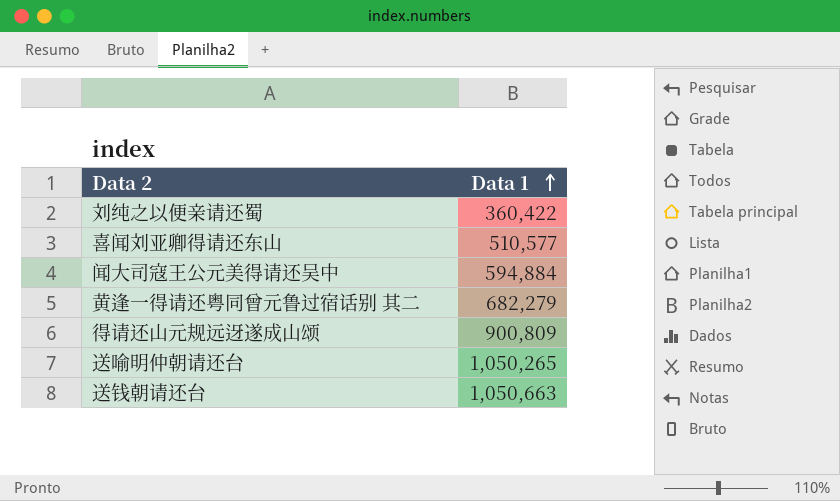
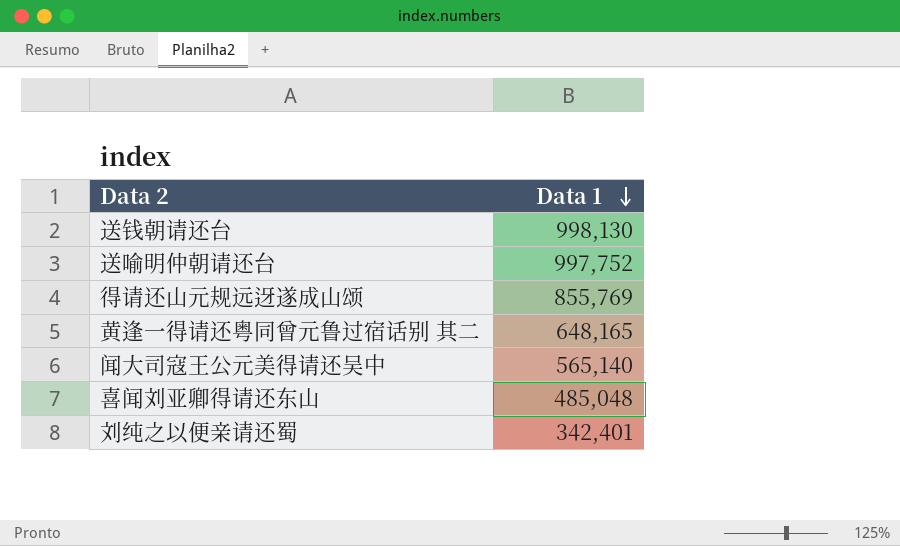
row order: Data 1 ascending -> Data 1 descending
送钱朝请还台 | Data 1: 1,050,663 -> 998,130
送喻明仲朝请还台 | Data 1: 1,050,265 -> 997,752
得请还山元规远迓遂成山颂 | Data 1: 900,809 -> 855,769
黄逢一得请还粤同曾元鲁过宿话别 其二 | Data 1: 682,279 -> 648,165
闻大司寇王公元美得请还吴中 | Data 1: 594,884 -> 565,140
喜闻刘亚卿得请还东山 | Data 1: 510,577 -> 485,048
刘纯之以便亲请还蜀 | Data 1: 360,422 -> 342,401

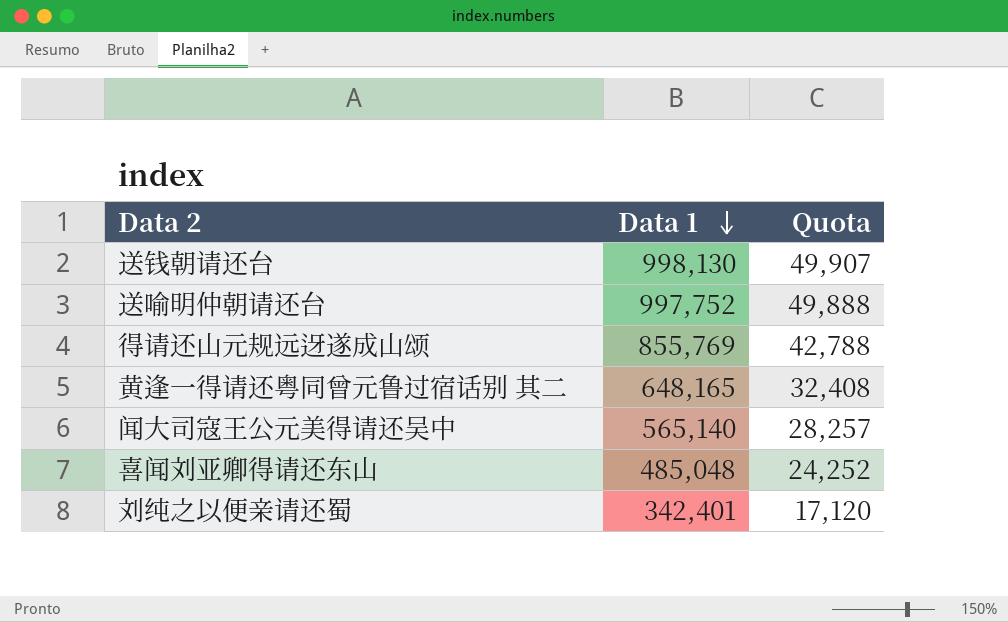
column Quota | formula: none -> [Data 1] * 0.05

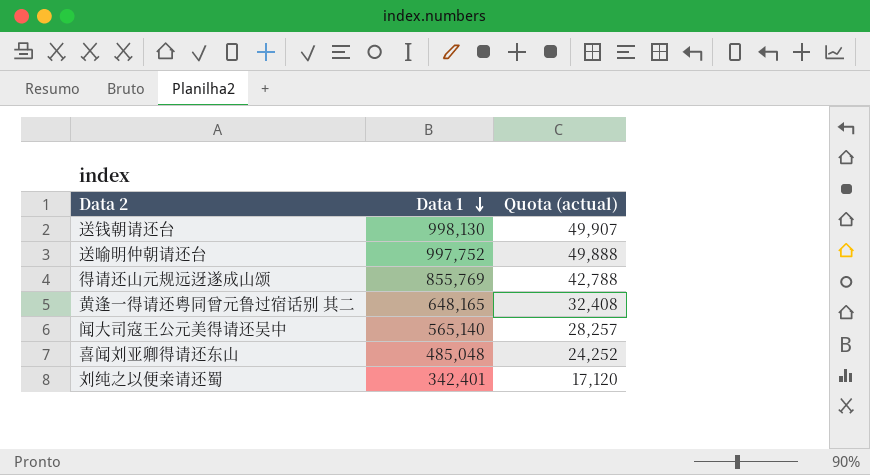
column name: Quota -> Quota (actual)

